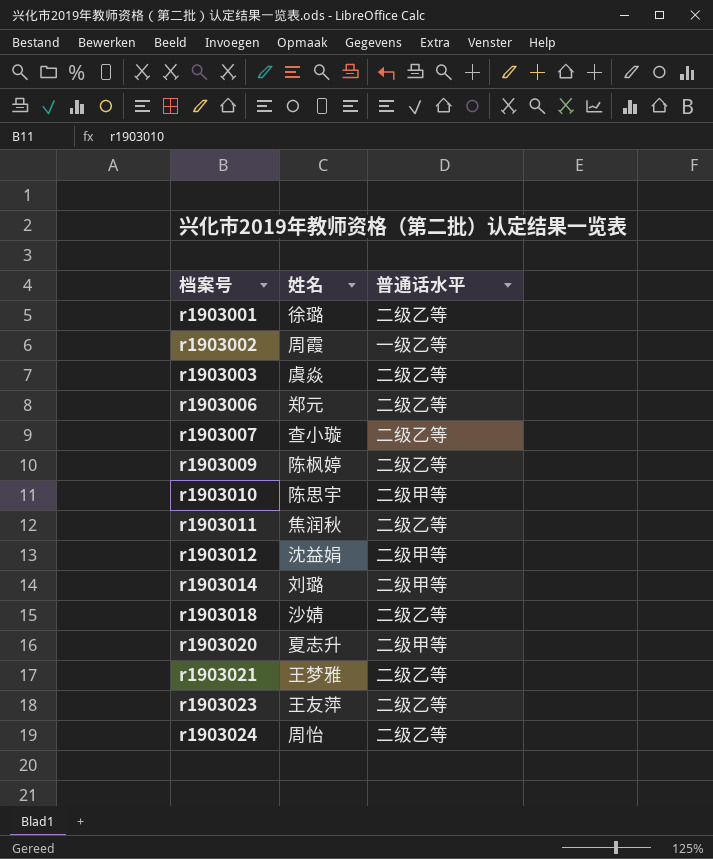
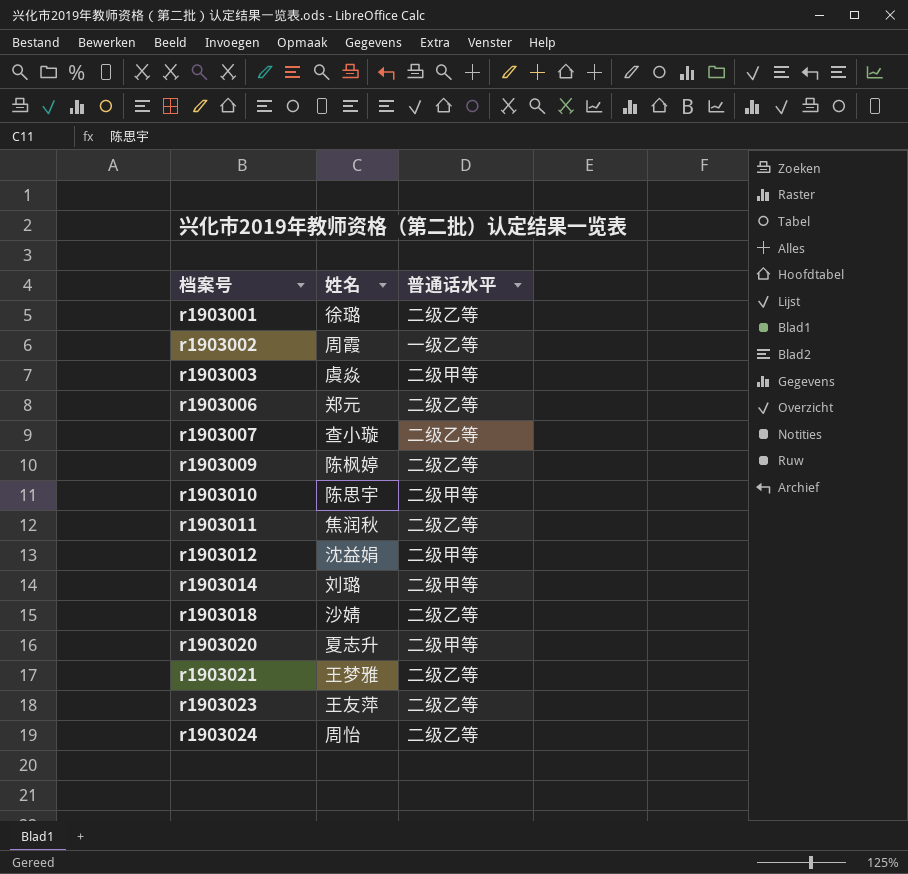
r1903003 | 普通话水平: 二级乙等 -> 二级甲等

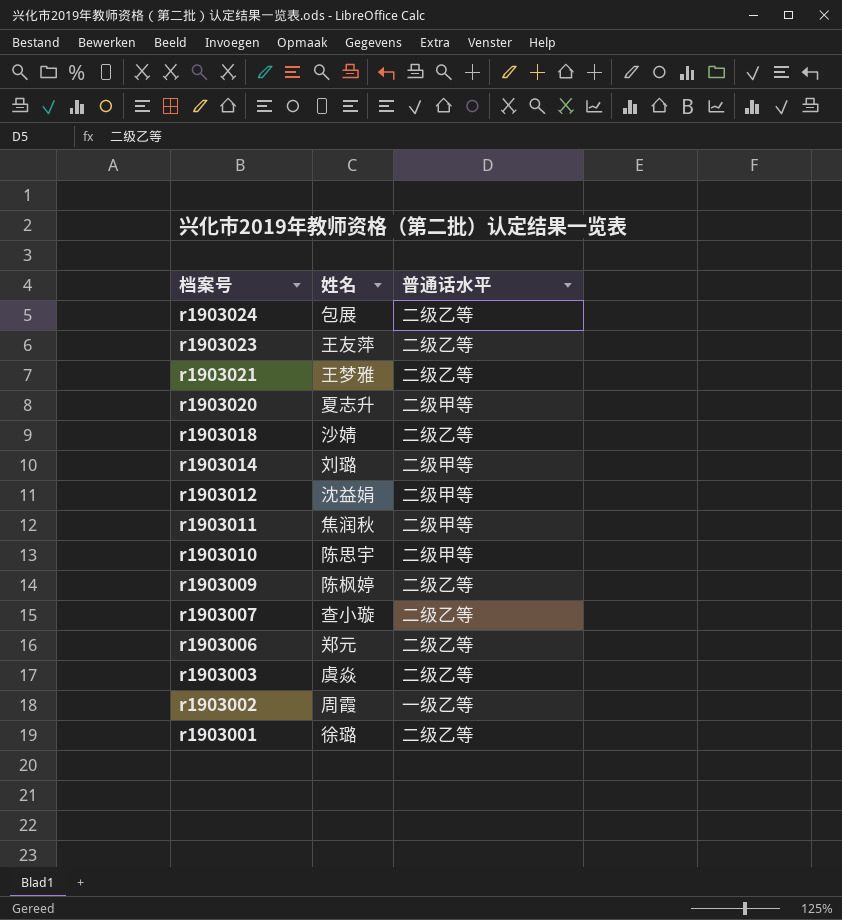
row order: 档案号 ascending -> 档案号 descending
r1903024 | 姓名: 周怡 -> 包展
r1903011 | 普通话水平: 二级乙等 -> 二级甲等
r1903003 | 普通话水平: 二级甲等 -> 二级乙等

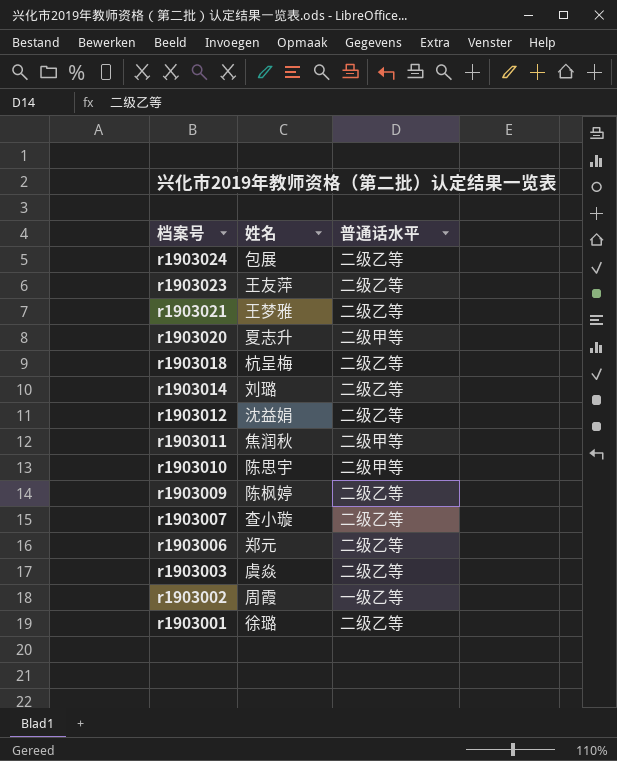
r1903018 | 姓名: 沙婧 -> 杭呈梅
r1903014 | 普通话水平: 二级甲等 -> 二级乙等
r1903012 | 普通话水平: 二级甲等 -> 二级乙等

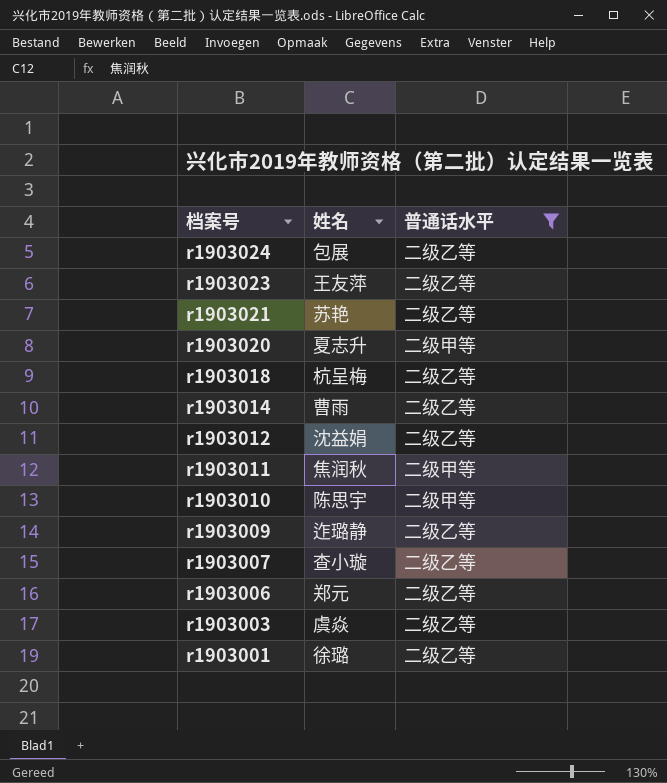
filter: none -> 普通话水平 != 一级乙等
r1903021 | 姓名: 王梦雅 -> 苏艳
r1903014 | 姓名: 刘璐 -> 曹雨
r1903009 | 姓名: 陈枫婷 -> 迮璐静

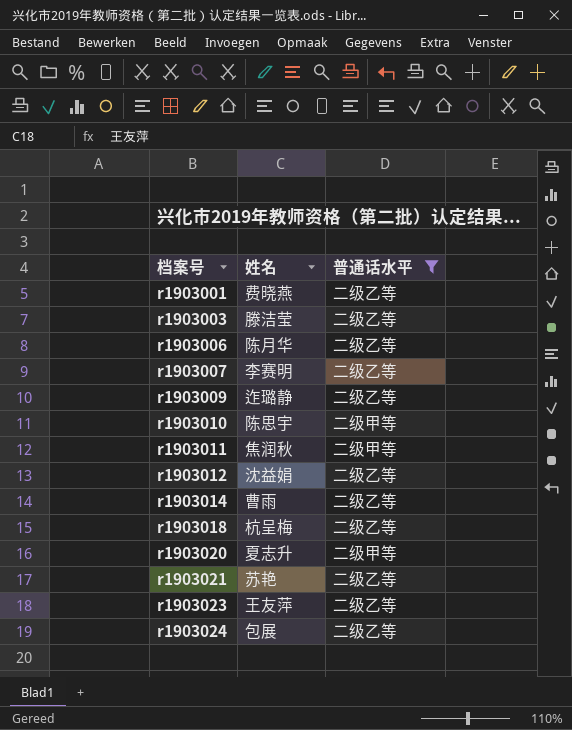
row order: 档案号 descending -> 档案号 ascending
r1903001 | 姓名: 徐璐 -> 费晓燕
r1903003 | 姓名: 虞焱 -> 滕洁莹
r1903006 | 姓名: 郑元 -> 陈月华
r1903007 | 姓名: 查小璇 -> 李赛明

